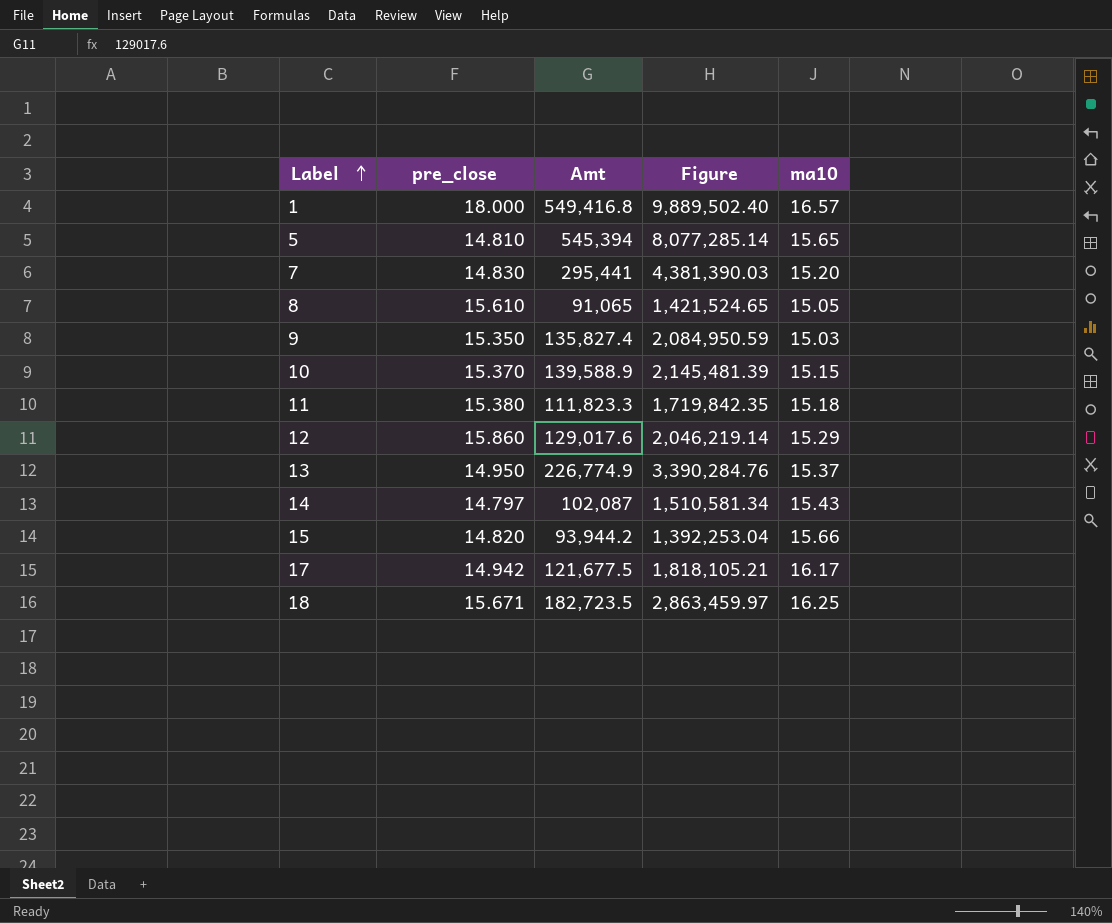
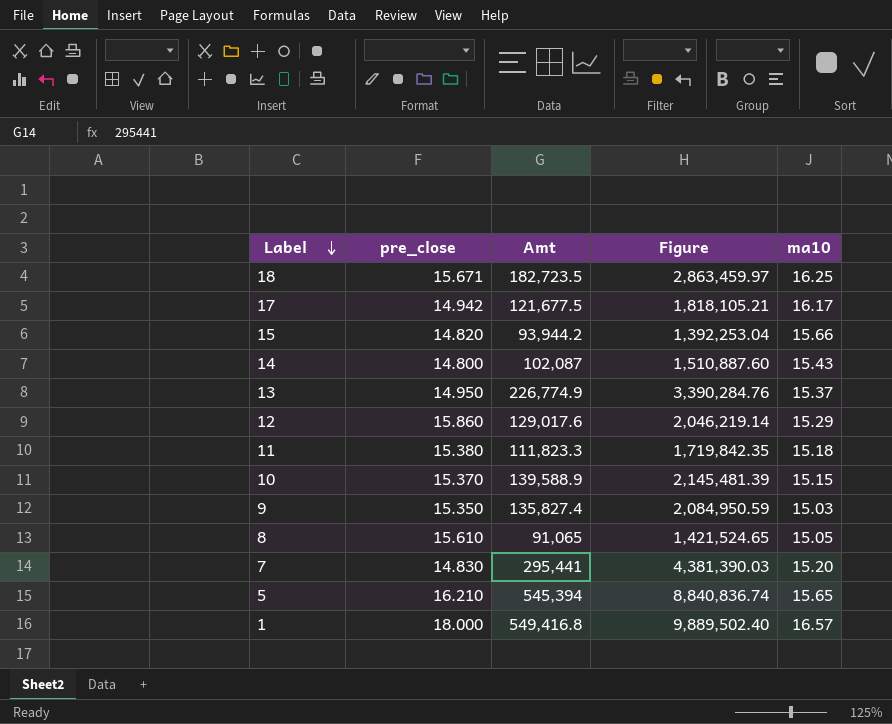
row order: Label ascending -> Label descending
14 | pre_close: 14.797 -> 14.800
14 | Figure: 1,510,581.34 -> 1,510,887.60
5 | pre_close: 14.810 -> 16.210
5 | Figure: 8,077,285.14 -> 8,840,836.74

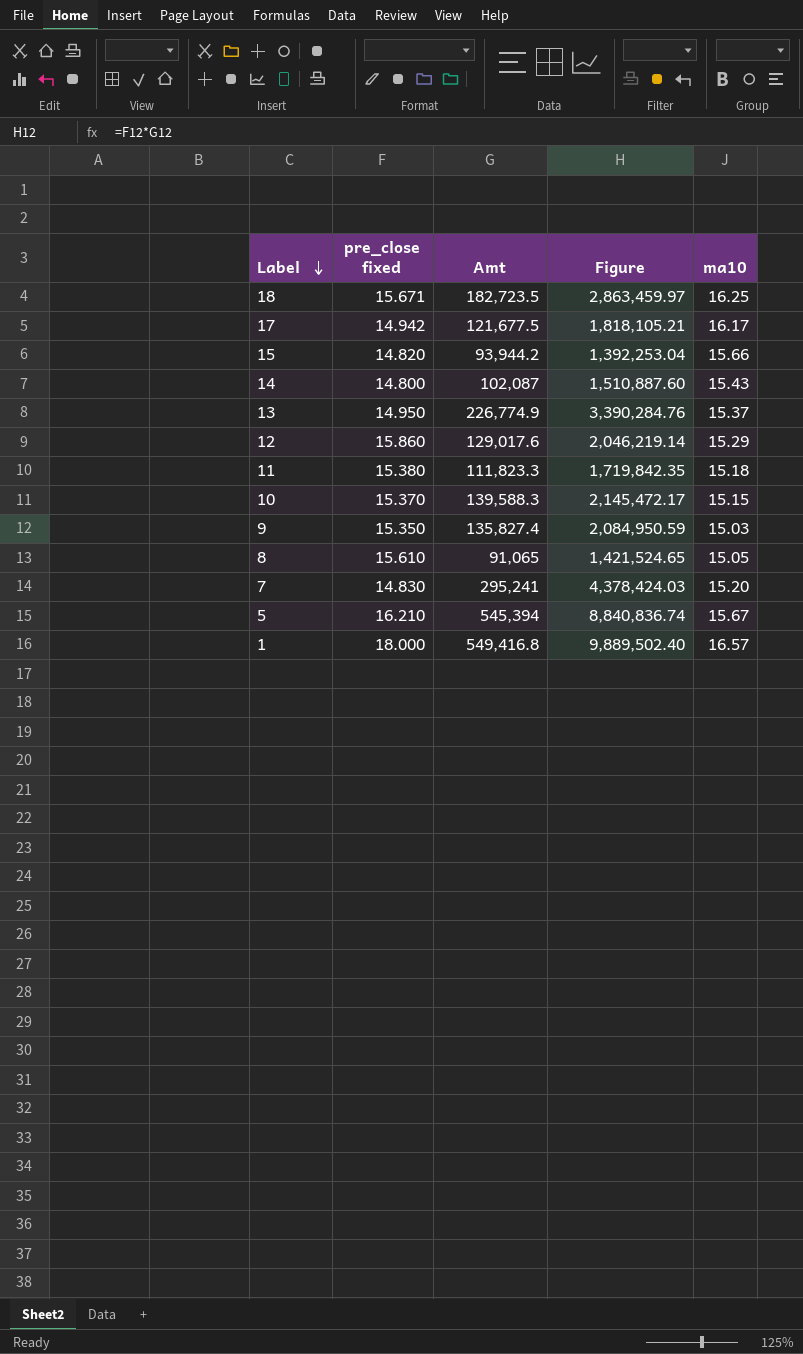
column name: pre_close -> pre_close fixed
10 | Amt: 139,588.9 -> 139,588.3
10 | Figure: 2,145,481.39 -> 2,145,472.17
7 | Amt: 295,441 -> 295,241
7 | Figure: 4,381,390.03 -> 4,378,424.03
5 | ma10: 15.65 -> 15.67

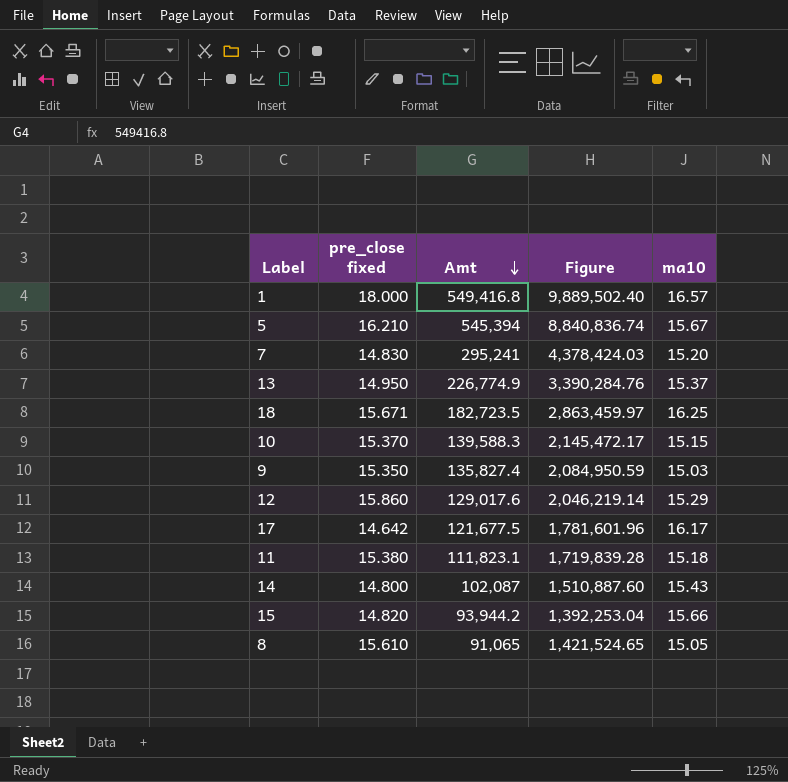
row order: Label descending -> Amt descending
17 | pre_close fixed: 14.942 -> 14.642
17 | Figure: 1,818,105.21 -> 1,781,601.96
11 | Amt: 111,823.3 -> 111,823.1
11 | Figure: 1,719,842.35 -> 1,719,839.28

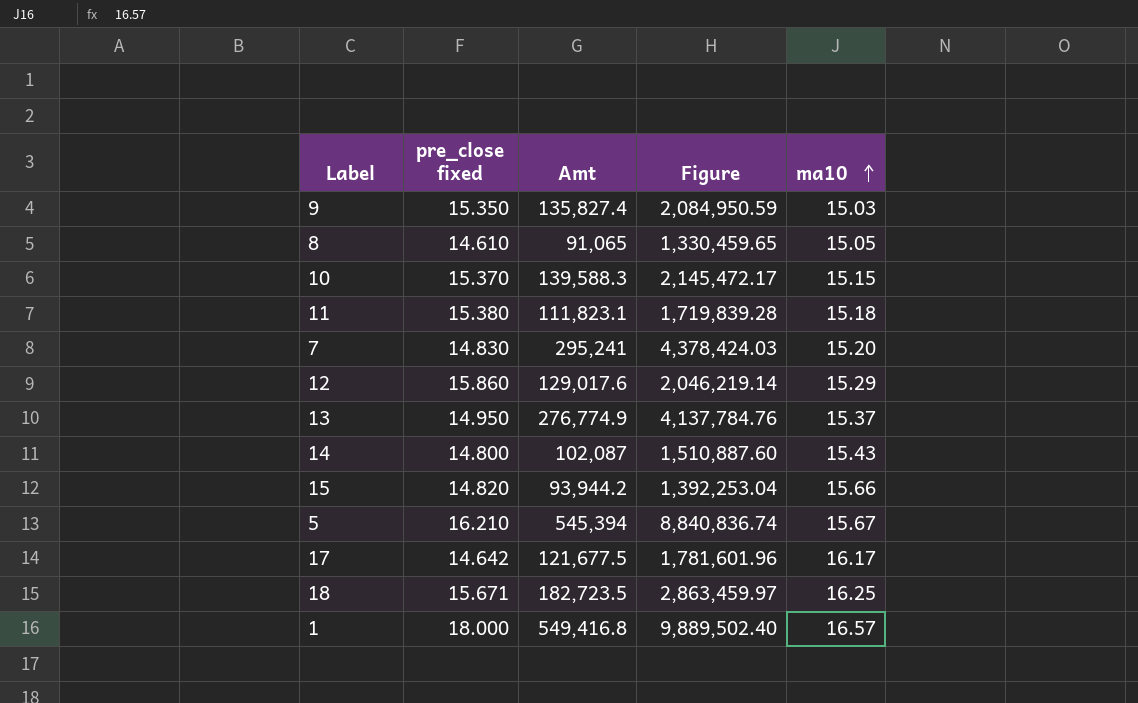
row order: Amt descending -> ma10 ascending
8 | pre_close fixed: 15.610 -> 14.610
8 | Figure: 1,421,524.65 -> 1,330,459.65
13 | Amt: 226,774.9 -> 276,774.9
13 | Figure: 3,390,284.76 -> 4,137,784.76

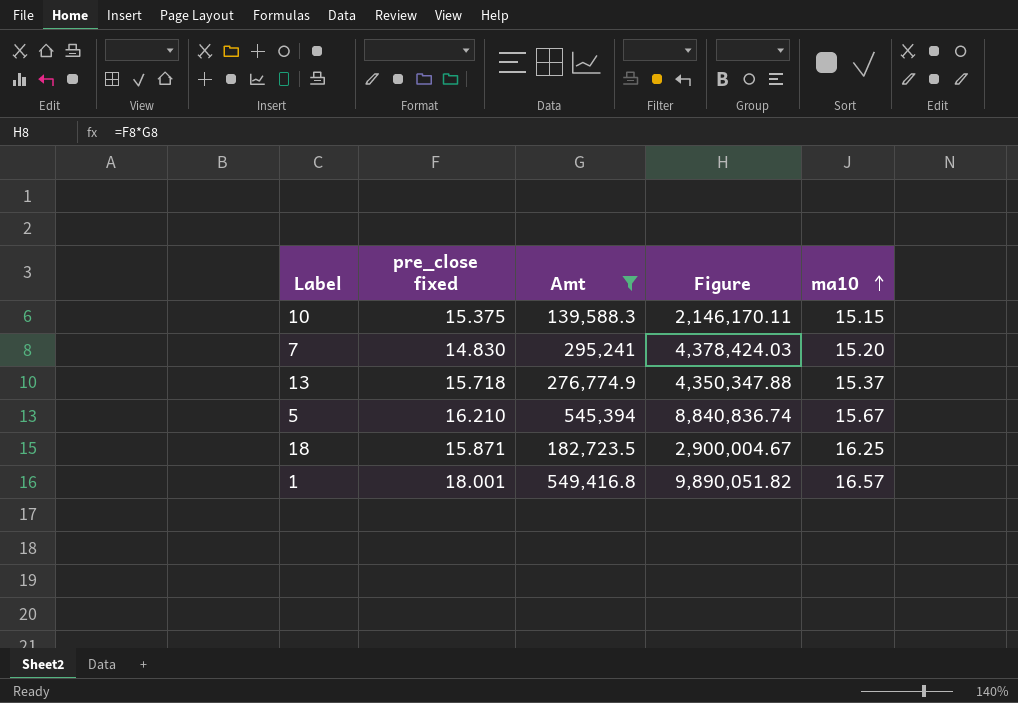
filter: none -> Amt >= 139,588.3
10 | pre_close fixed: 15.370 -> 15.375
10 | Figure: 2,145,472.17 -> 2,146,170.11
13 | pre_close fixed: 14.950 -> 15.718
13 | Figure: 4,137,784.76 -> 4,350,347.88
18 | pre_close fixed: 15.671 -> 15.871
18 | Figure: 2,863,459.97 -> 2,900,004.67
1 | pre_close fixed: 18.000 -> 18.001
1 | Figure: 9,889,502.40 -> 9,890,051.82

